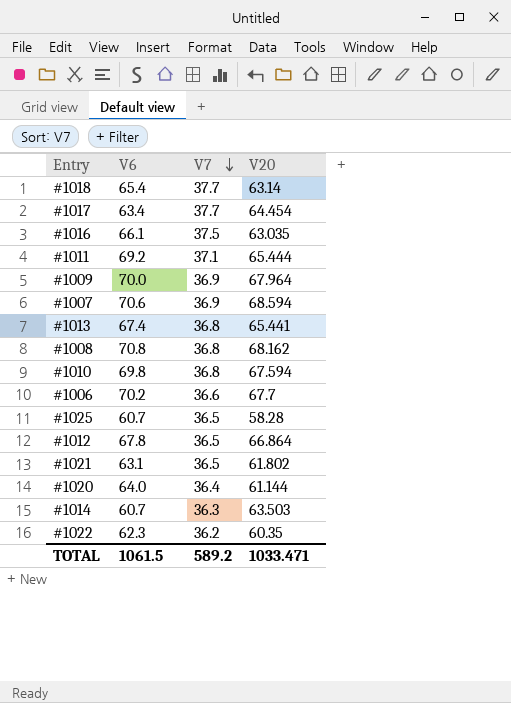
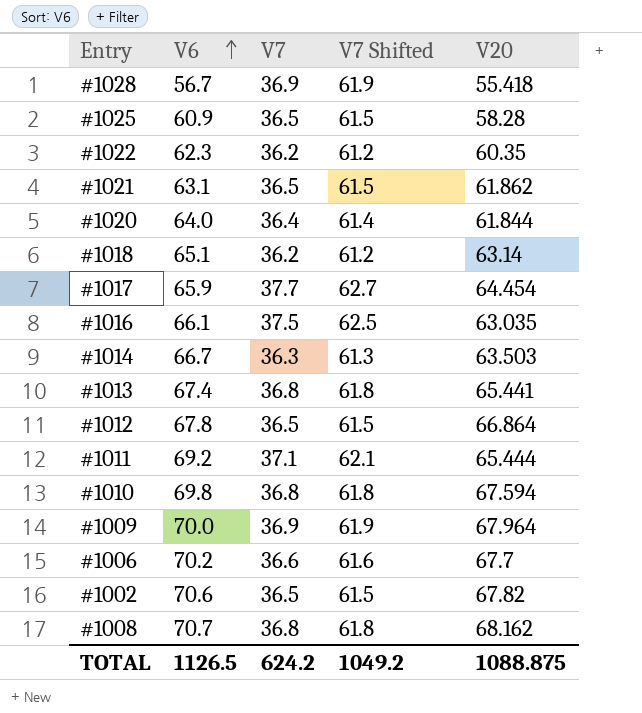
row order: V7 descending -> V6 ascending
column V7 Shifted | formula: none -> [V7] + 25
row #1007: 70.6 | 36.9 | 68.594 -> none
row #1028: none -> 56.7 | 36.9 | 61.9 | 55.418
#1025 | V6: 60.7 -> 60.9
#1021 | V20: 61.802 -> 61.862
#1020 | V20: 61.144 -> 61.844
#1018 | V6: 65.4 -> 65.1
#1018 | V7: 37.7 -> 36.2
#1017 | V6: 63.4 -> 65.9
#1014 | V6: 60.7 -> 66.7
row #1002: none -> 70.6 | 36.5 | 61.5 | 67.82
#1008 | V6: 70.8 -> 70.7
TOTAL | V6: 1061.5 -> 1126.5
TOTAL | V7: 589.2 -> 624.2
TOTAL | V20: 1033.471 -> 1088.875

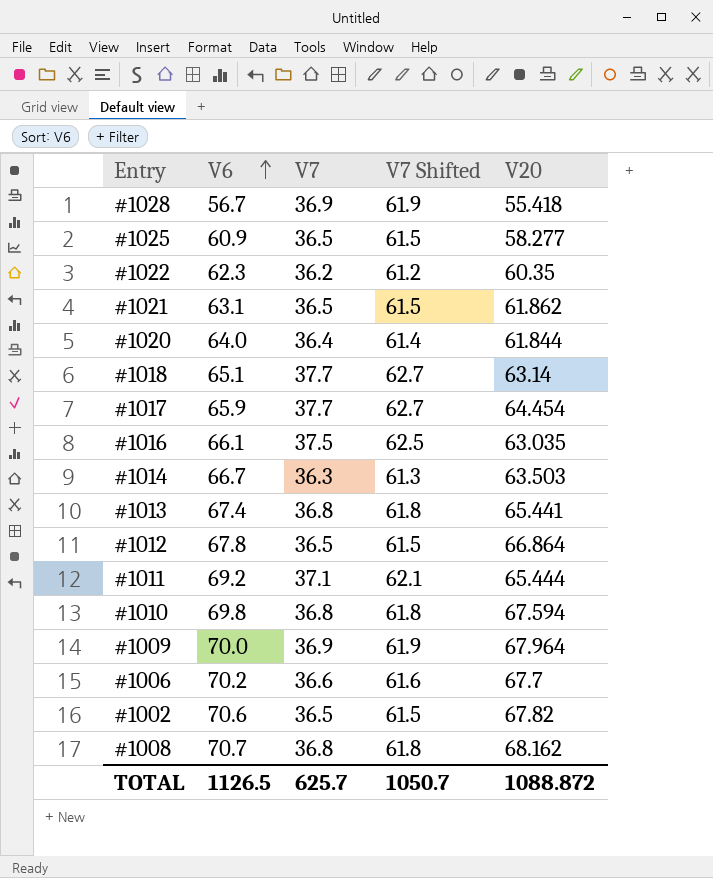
#1025 | V20: 58.28 -> 58.277
#1018 | V7: 36.2 -> 37.7
#1018 | V7 Shifted: 61.2 -> 62.7
TOTAL | V7: 624.2 -> 625.7
TOTAL | V7 Shifted: 1049.2 -> 1050.7
TOTAL | V20: 1088.875 -> 1088.872

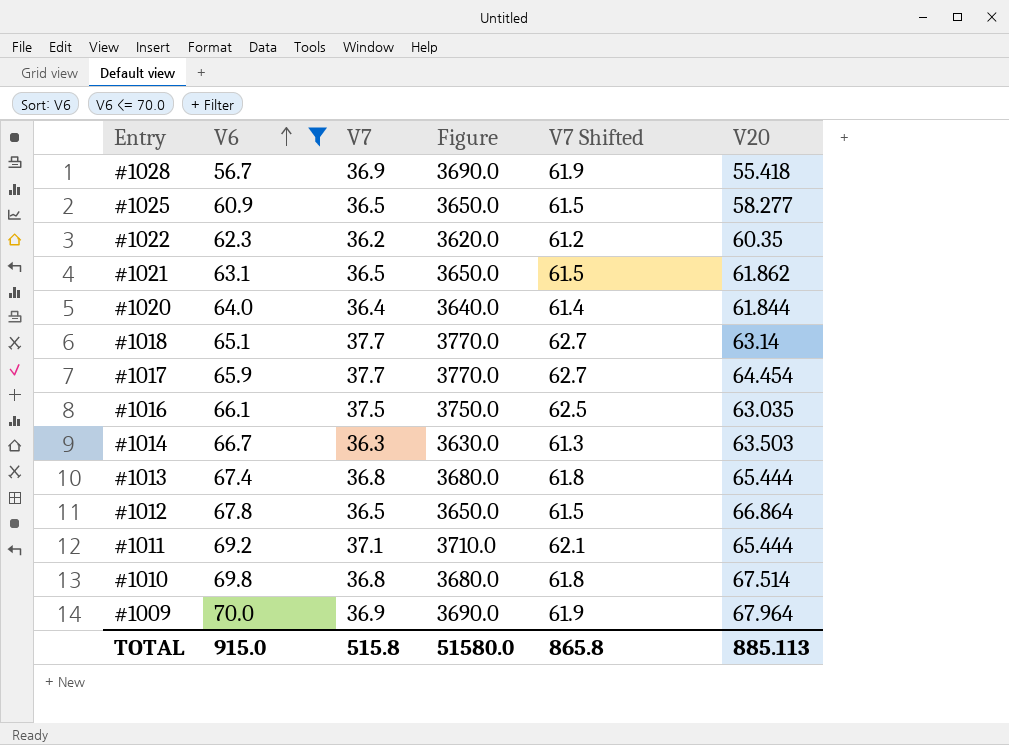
filter: none -> V6 <= 70.0
column Figure | formula: none -> [V7] * 100
#1013 | V20: 65.441 -> 65.444
#1010 | V20: 67.594 -> 67.514
TOTAL | V6: 1126.5 -> 915.0
TOTAL | V7: 625.7 -> 515.8
TOTAL | V7 Shifted: 1050.7 -> 865.8
TOTAL | V20: 1088.872 -> 885.113

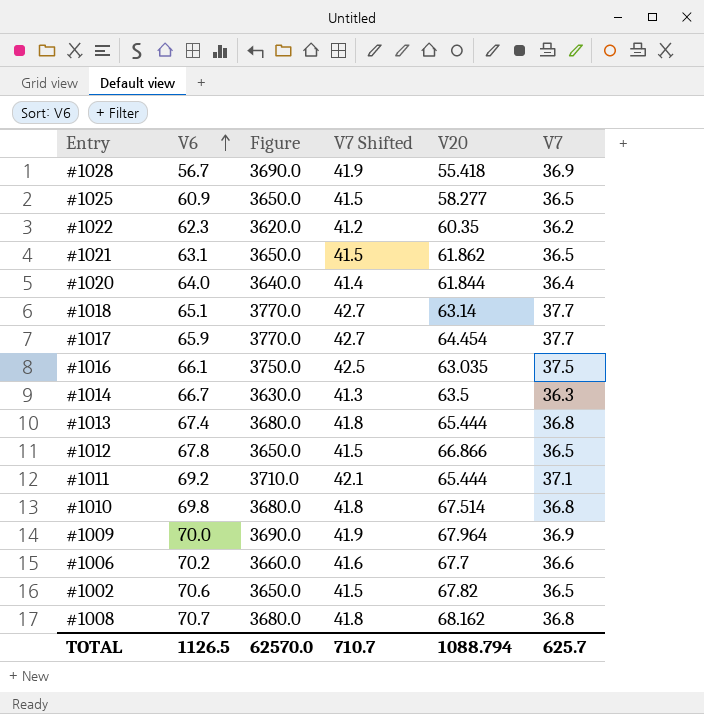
filter: V6 <= 70.0 -> none
column V7 Shifted | formula: [V7] + 25 -> [V7] + 5
column V7 | position: 3 -> 6
#1014 | V20: 63.503 -> 63.5
#1012 | V20: 66.864 -> 66.866
TOTAL | V6: 915.0 -> 1126.5
TOTAL | Figure: 51580.0 -> 62570.0
TOTAL | V7 Shifted: 865.8 -> 710.7
TOTAL | V20: 885.113 -> 1088.794
TOTAL | V7: 515.8 -> 625.7

